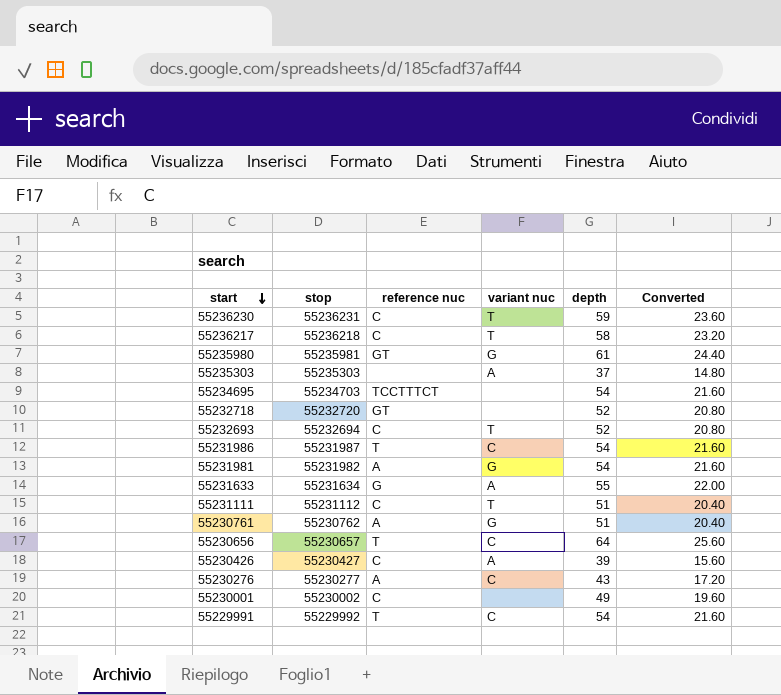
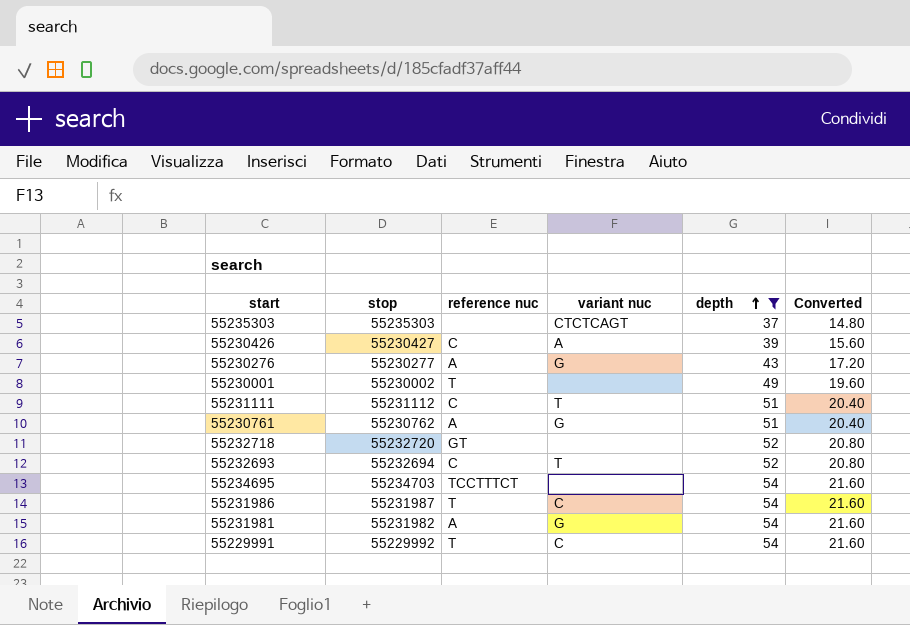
filter: none -> depth <= 54
row order: start descending -> depth ascending
55235303 | variant nuc: A -> CTCTCAGT
55230276 | variant nuc: C -> G
55230001 | reference nuc: C -> T

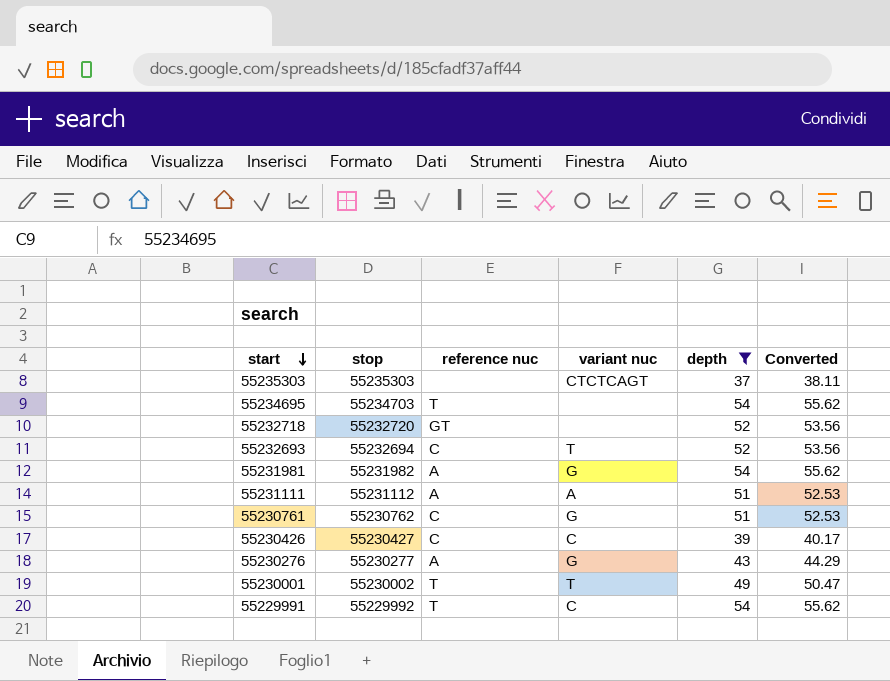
row order: depth ascending -> start descending
column Converted | formula: [depth] * 0.4 -> [depth] * 1.03
row 55231986: 55231987 | T | C | 54 | 21.60 -> none
55234695 | reference nuc: TCCTTTCT -> T
55231111 | reference nuc: C -> A
55231111 | variant nuc: T -> A
55230761 | reference nuc: A -> C
55230426 | variant nuc: A -> C
55230001 | variant nuc: none -> T

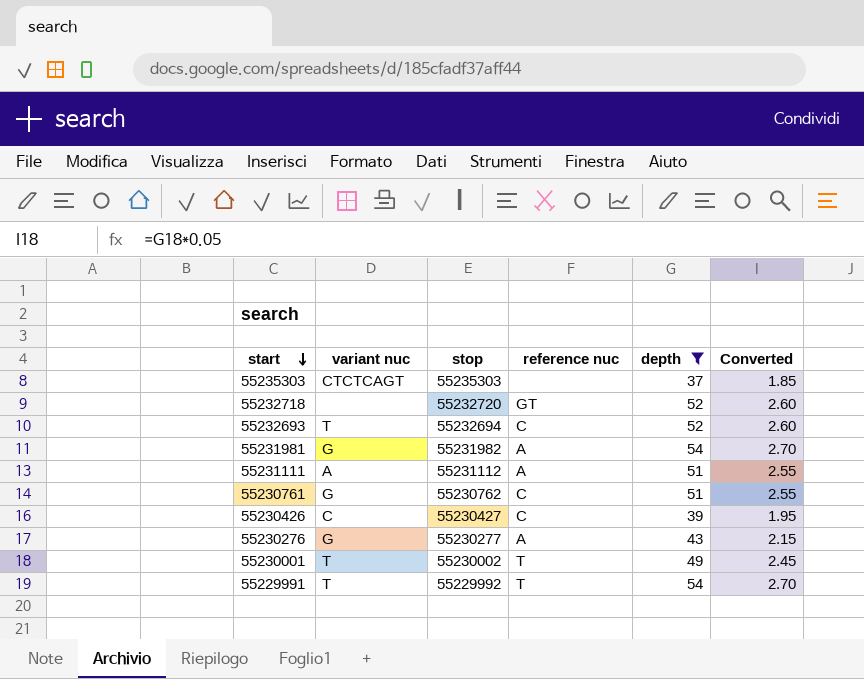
column variant nuc | position: 4 -> 2
column Converted | formula: [depth] * 1.03 -> [depth] * 0.05
row 55234695: 55234703 | T | none | 54 | 55.62 -> none
55229991 | variant nuc: C -> T

